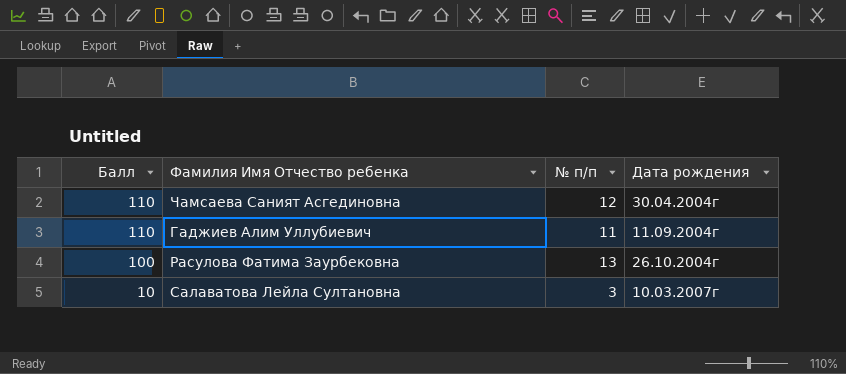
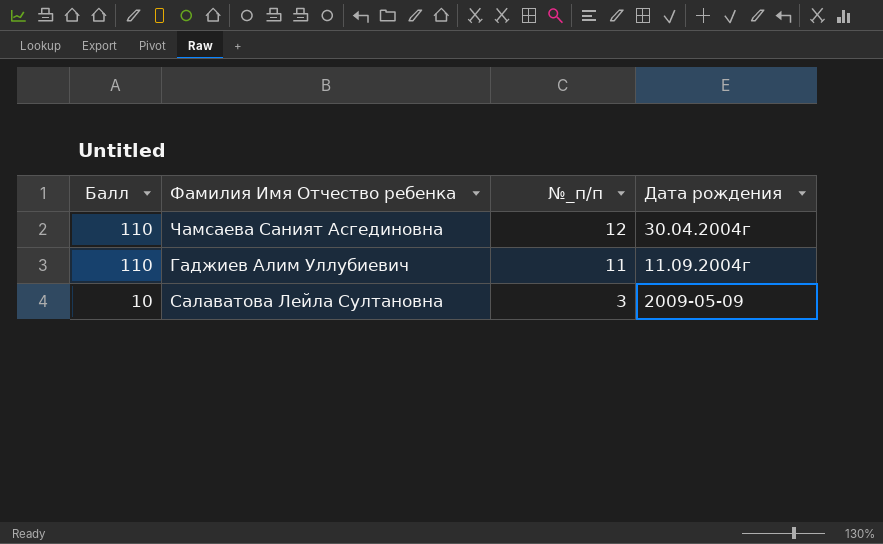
column name: № п/п -> №_п/п
row Расулова Фатима Заурбековна: 100 | 13 | 26.10.2004г -> none
Салаватова Лейла Султановна | Дата рождения: 10.03.2007г -> 2009-05-09

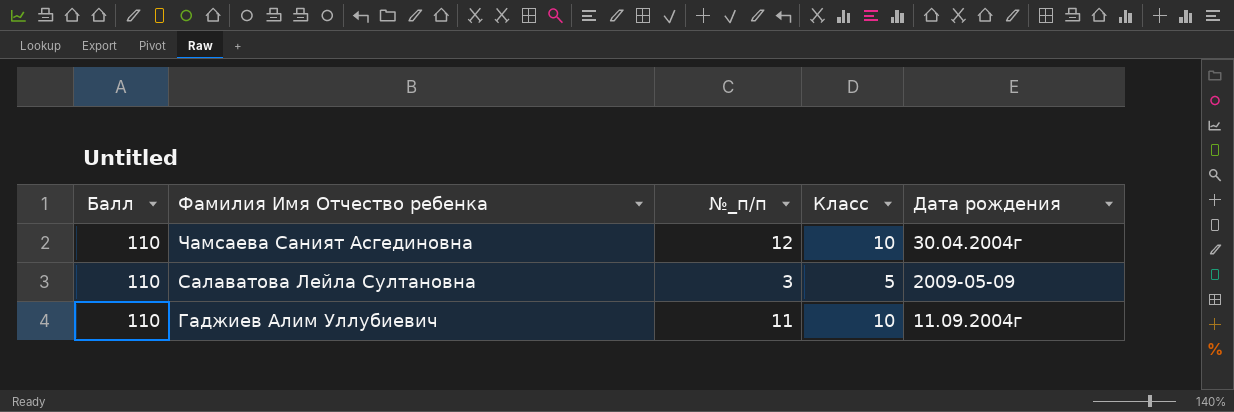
row order: Балл descending -> Фамилия Имя Отчество ребенка descending
column Класс | position: none -> 4
Салаватова Лейла Султановна | Балл: 10 -> 110

